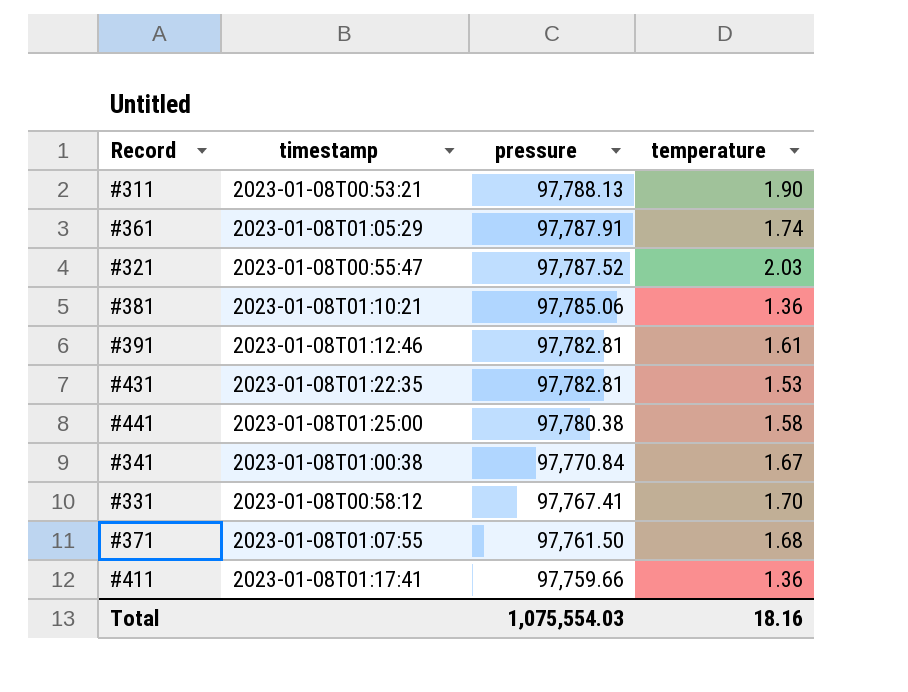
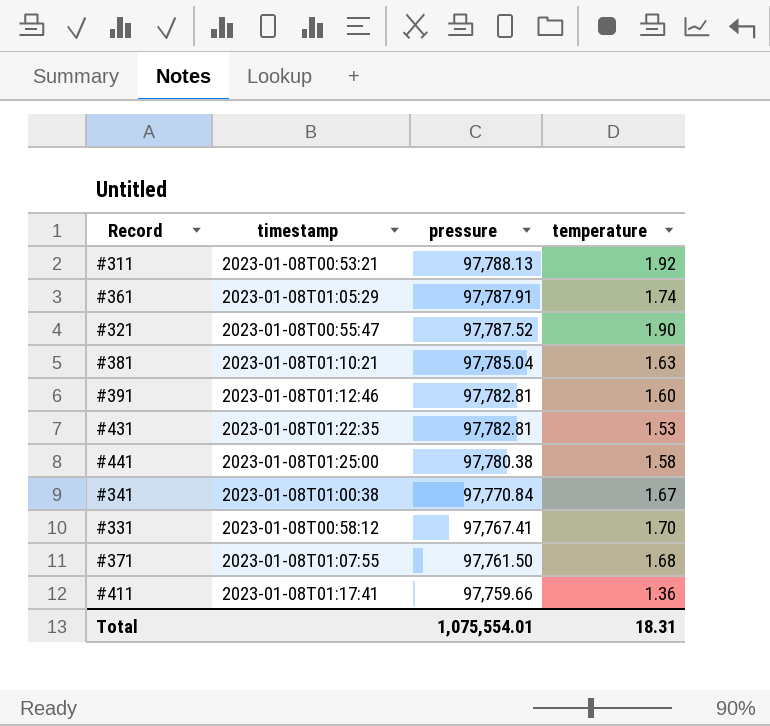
#311 | temperature: 1.90 -> 1.92
#321 | temperature: 2.03 -> 1.90
#381 | pressure: 97,785.06 -> 97,785.04
#381 | temperature: 1.36 -> 1.63
#391 | temperature: 1.61 -> 1.60
Total | pressure: 1,075,554.03 -> 1,075,554.01
Total | temperature: 18.16 -> 18.31

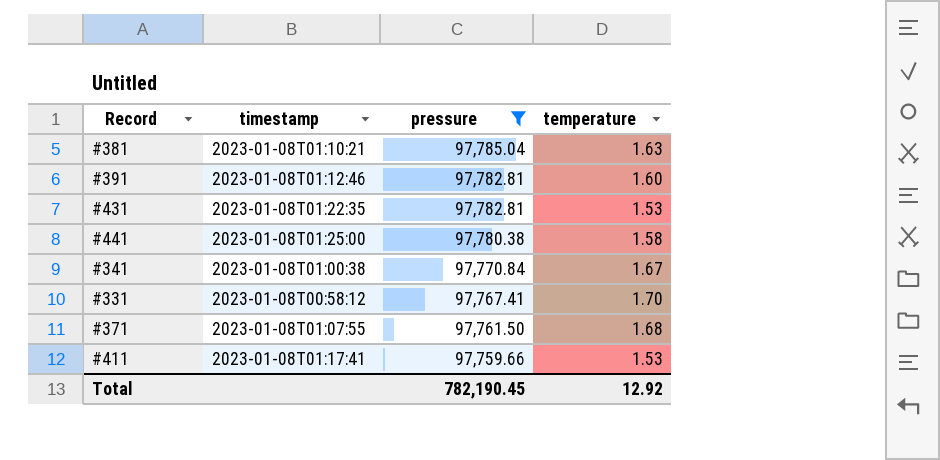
filter: none -> pressure <= 97,785.04
#411 | temperature: 1.36 -> 1.53
Total | pressure: 1,075,554.01 -> 782,190.45
Total | temperature: 18.31 -> 12.92

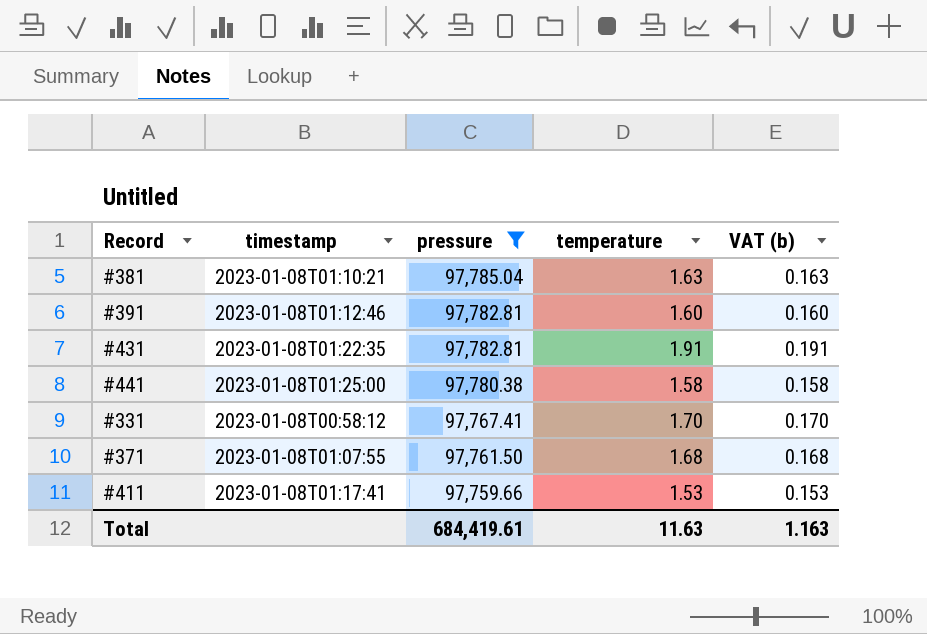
column VAT (b) | formula: none -> [temperature] * 0.1
row #341: 2023-01-08T01:00:38 | 97,770.84 | 1.67 -> none
#431 | temperature: 1.53 -> 1.91
Total | pressure: 782,190.45 -> 684,419.61
Total | temperature: 12.92 -> 11.63

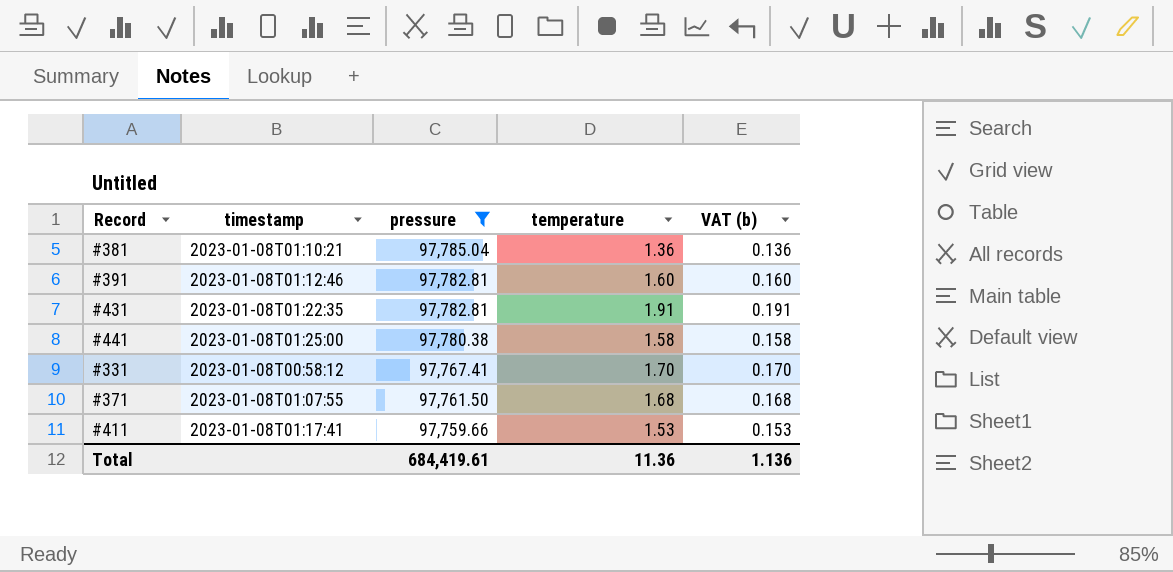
#381 | temperature: 1.63 -> 1.36
#381 | VAT (b): 0.163 -> 0.136
Total | temperature: 11.63 -> 11.36
Total | VAT (b): 1.163 -> 1.136

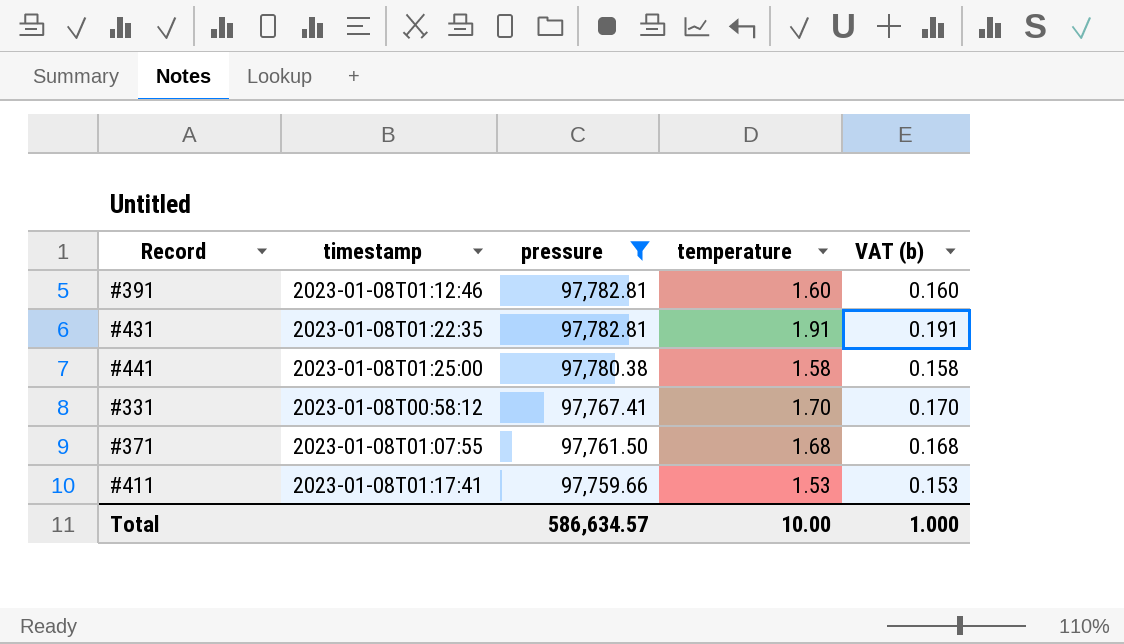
row #381: 2023-01-08T01:10:21 | 97,785.04 | 1.36 | 0.136 -> none
Total | pressure: 684,419.61 -> 586,634.57
Total | temperature: 11.36 -> 10.00
Total | VAT (b): 1.136 -> 1.000

